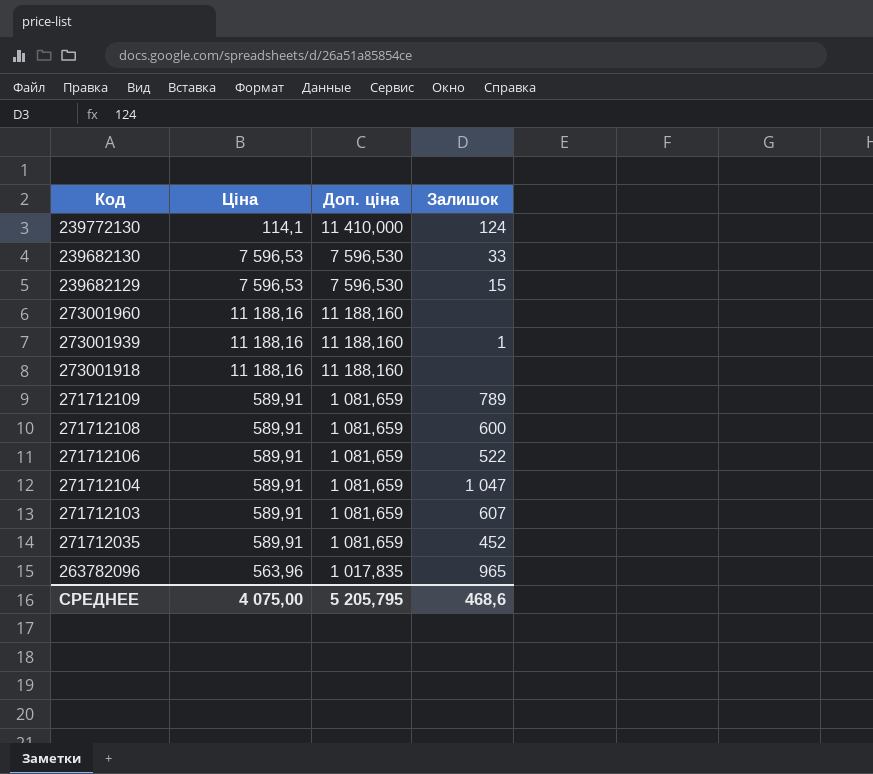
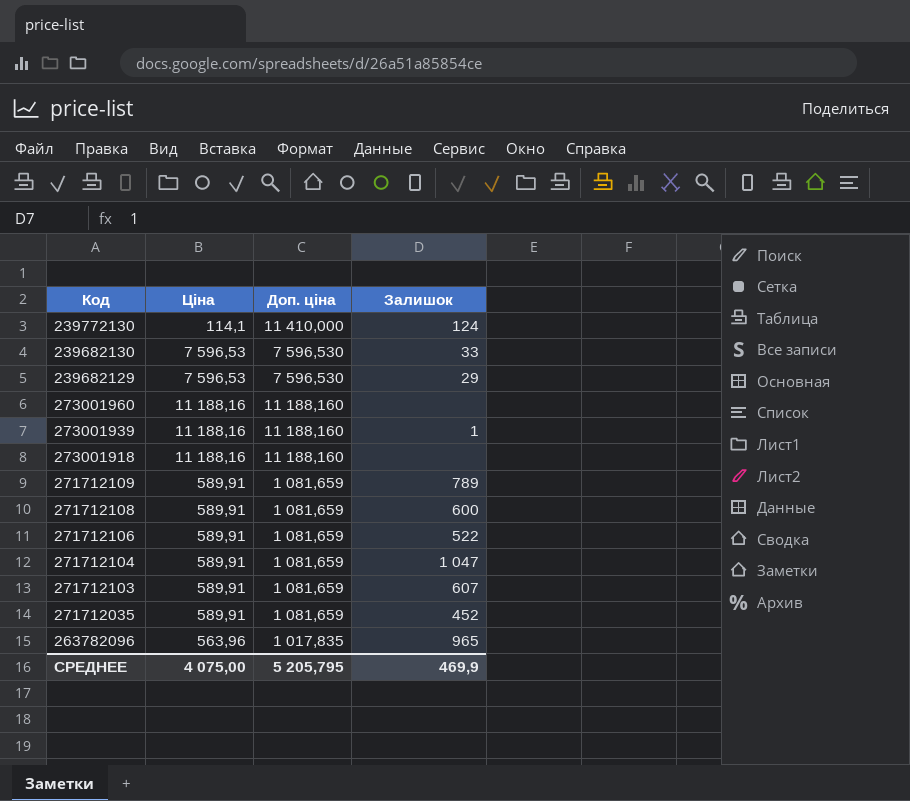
239682129 | Залишок: 15 -> 29
СРЕДНЕЕ | Залишок: 468,6 -> 469,9

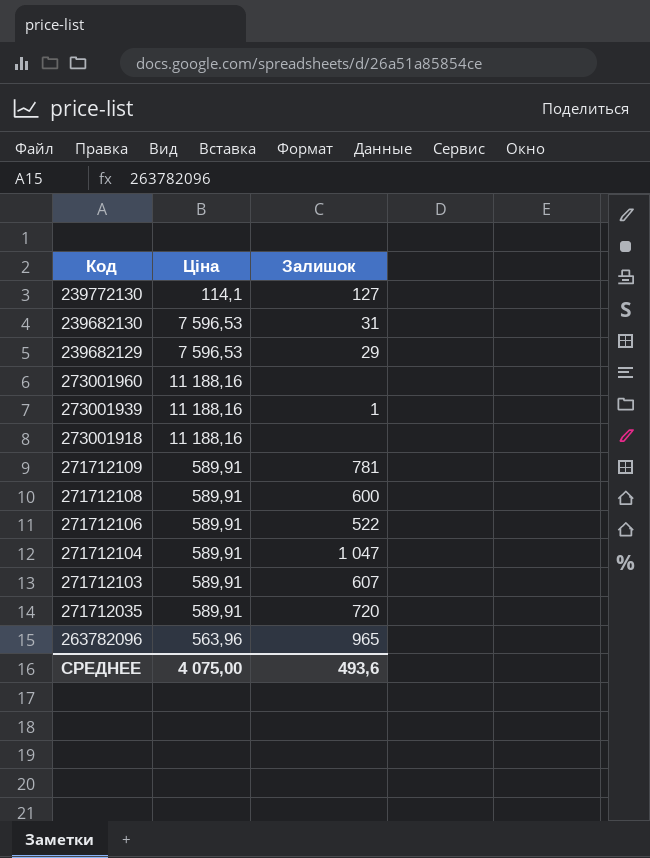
column Доп. ціна | position: 3 -> none
239772130 | Залишок: 124 -> 127
239682130 | Залишок: 33 -> 31
271712109 | Залишок: 789 -> 781
271712035 | Залишок: 452 -> 720
СРЕДНЕЕ | Залишок: 469,9 -> 493,6

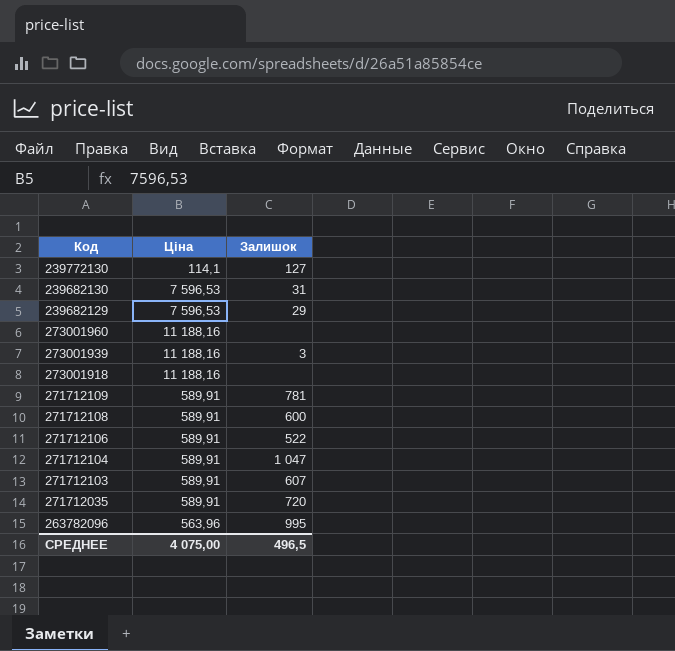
273001939 | Залишок: 1 -> 3
263782096 | Залишок: 965 -> 995
СРЕДНЕЕ | Залишок: 493,6 -> 496,5

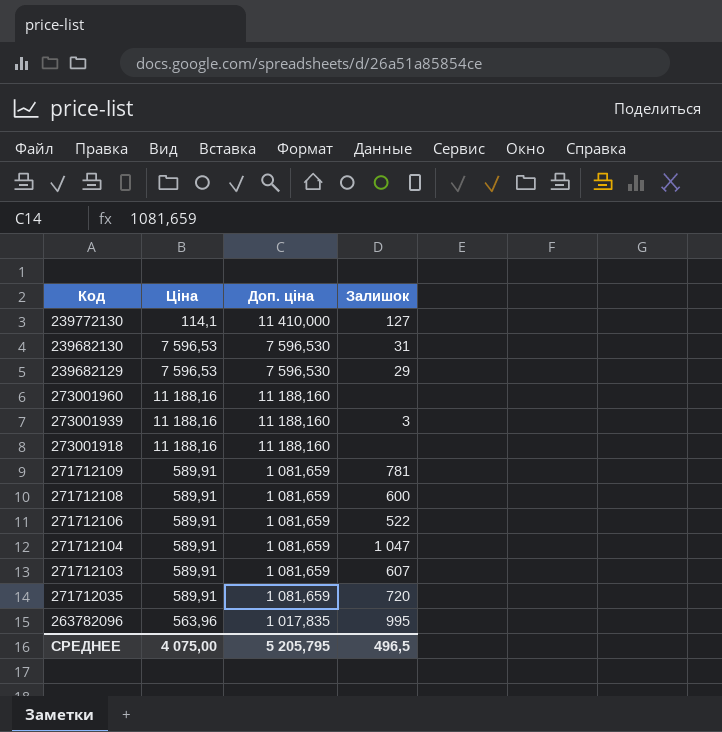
column Доп. ціна | position: none -> 3

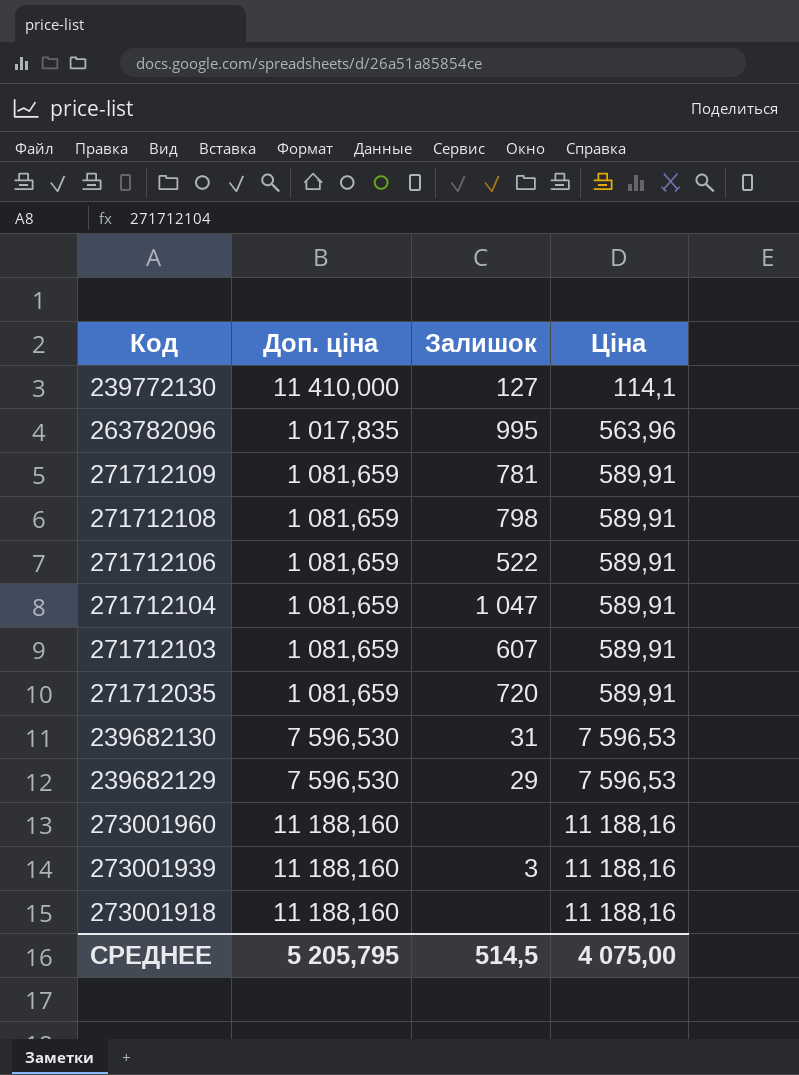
row order: none -> Ціна ascending
column Ціна | position: 2 -> 4
271712108 | Залишок: 600 -> 798
СРЕДНЕЕ | Залишок: 496,5 -> 514,5

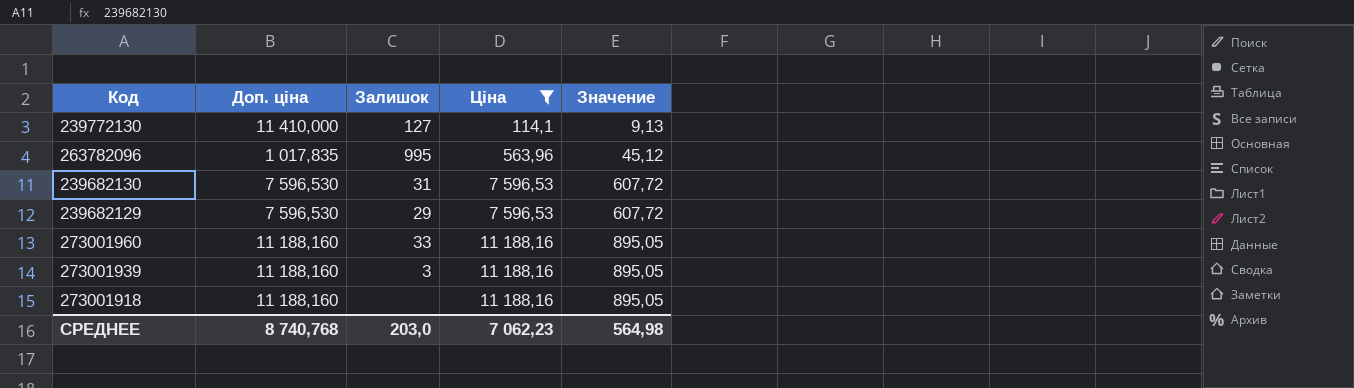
filter: none -> Ціна != 589,91
column Значение | formula: none -> [Ціна] * 0,08
273001960 | Залишок: none -> 33
СРЕДНЕЕ | Доп. ціна: 5 205,795 -> 8 740,768
СРЕДНЕЕ | Залишок: 514,5 -> 203,0
СРЕДНЕЕ | Ціна: 4 075,00 -> 7 062,23

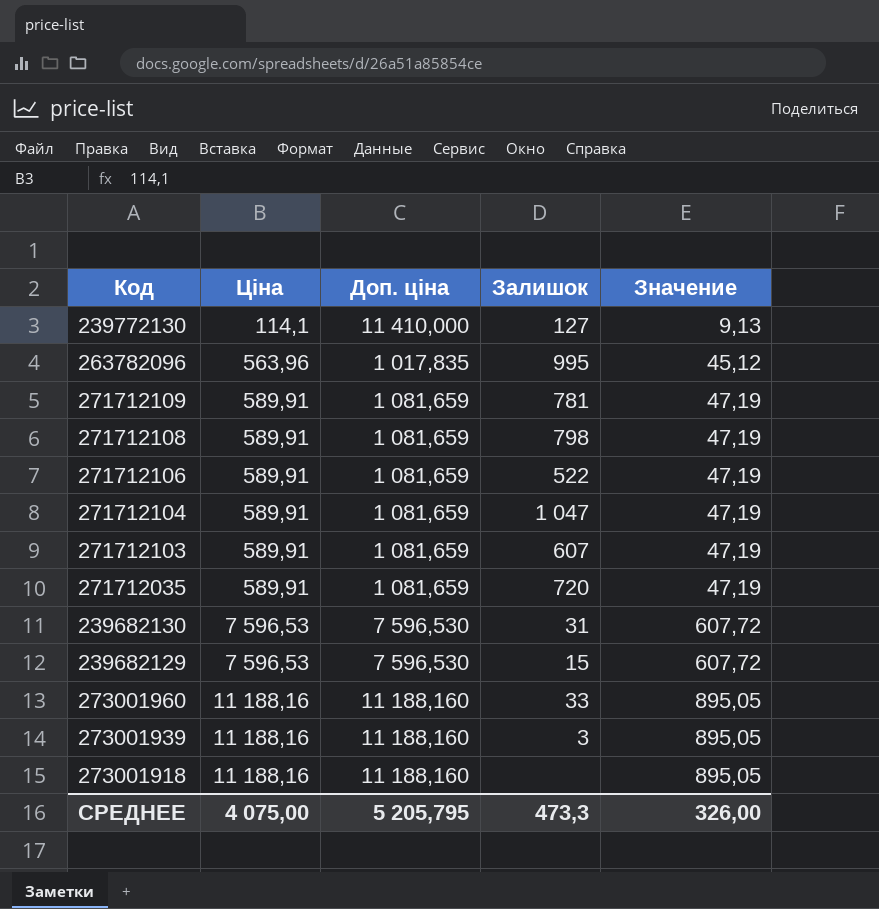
filter: Ціна != 589,91 -> none
column Ціна | position: 4 -> 2
239682129 | Залишок: 29 -> 15
СРЕДНЕЕ | Ціна: 7 062,23 -> 4 075,00
СРЕДНЕЕ | Доп. ціна: 8 740,768 -> 5 205,795
СРЕДНЕЕ | Залишок: 203,0 -> 473,3
СРЕДНЕЕ | Значение: 564,98 -> 326,00

